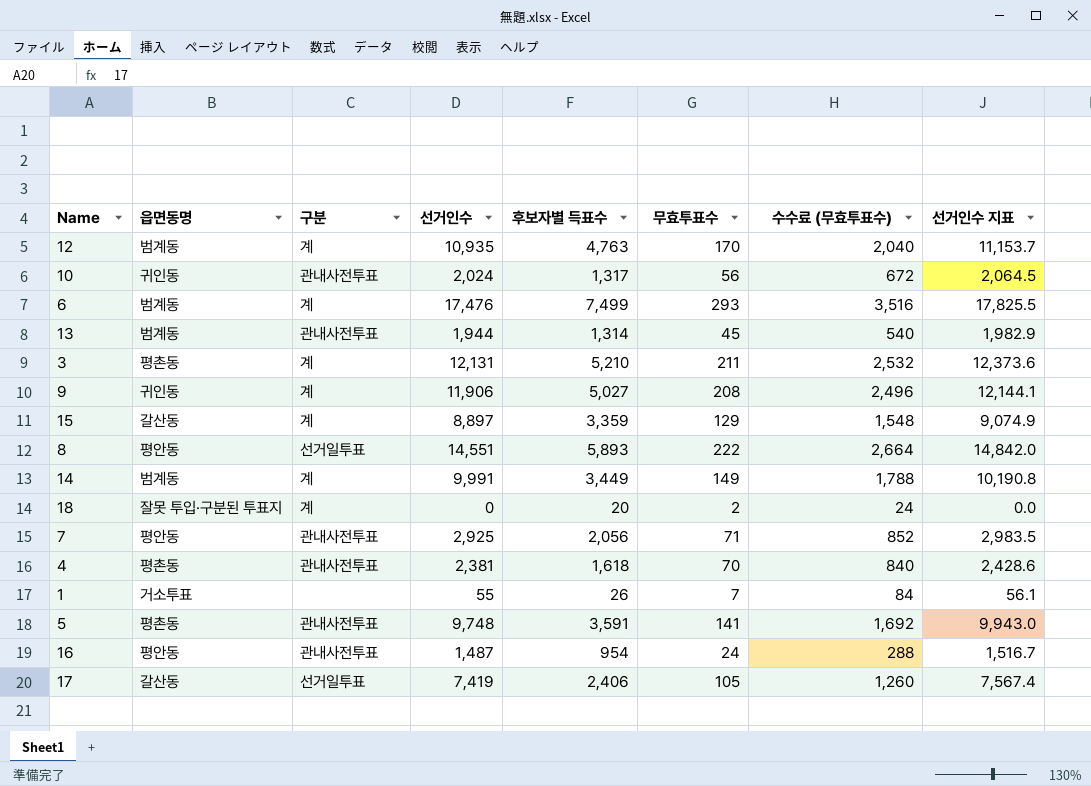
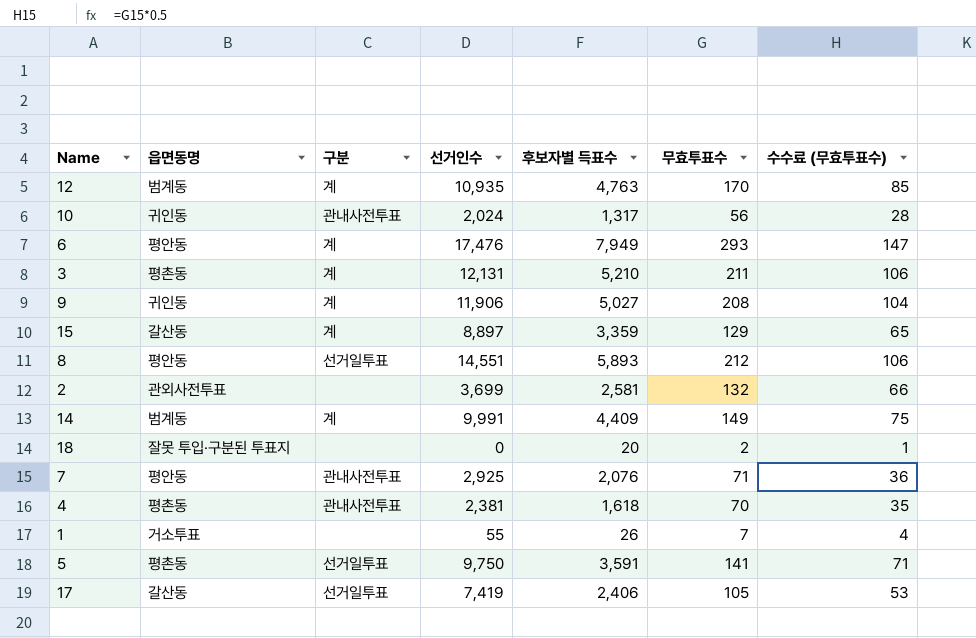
column 선거인수 지표 | formula: [선거인수] * 1.02 -> none
column 수수료 (무효투표수) | formula: [무효투표수] * 12 -> [무효투표수] * 0.5
row 13: 범계동 | 관내사전투표 | 1,944 | 1,314 | 45 | 540 | 1,982.9 -> none
row 16: 평안동 | 관내사전투표 | 1,487 | 954 | 24 | 288 | 1,516.7 -> none
6 | 읍면동명: 범계동 -> 평안동
6 | 후보자별 득표수: 7,499 -> 7,949
8 | 무효투표수: 222 -> 212
row 2: none -> 관외사전투표 | none | 3,699 | 2,581 | 132 | 66
14 | 후보자별 득표수: 3,449 -> 4,409
18 | 구분: 계 -> none
7 | 후보자별 득표수: 2,056 -> 2,076
5 | 구분: 관내사전투표 -> 선거일투표
5 | 선거인수: 9,748 -> 9,750

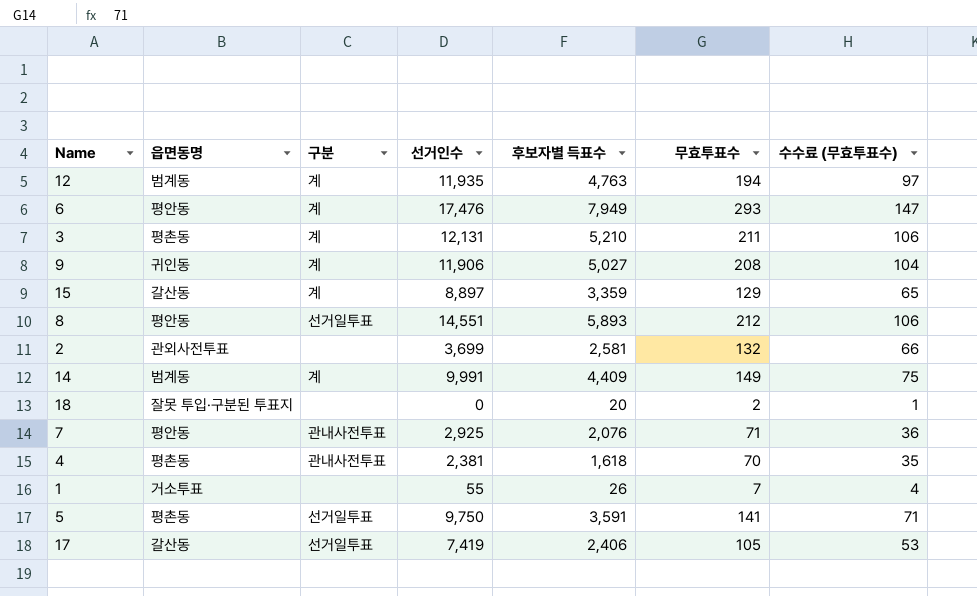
row 10: 귀인동 | 관내사전투표 | 2,024 | 1,317 | 56 | 28 -> none
12 | 선거인수: 10,935 -> 11,935
12 | 무효투표수: 170 -> 194
12 | 수수료 (무효투표수): 85 -> 97

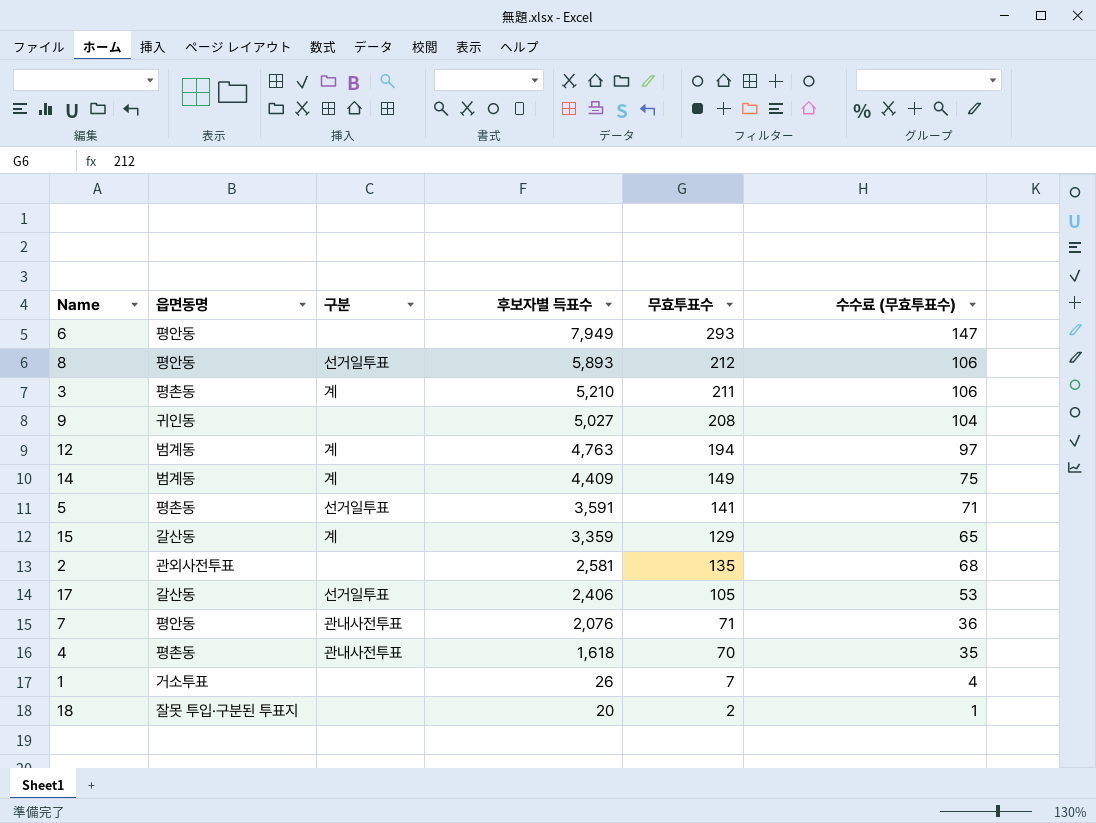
row order: none -> 후보자별 득표수 descending
column 선거인수 | position: 4 -> none
6 | 구분: 계 -> none
9 | 구분: 계 -> none
2 | 무효투표수: 132 -> 135
2 | 수수료 (무효투표수): 66 -> 68

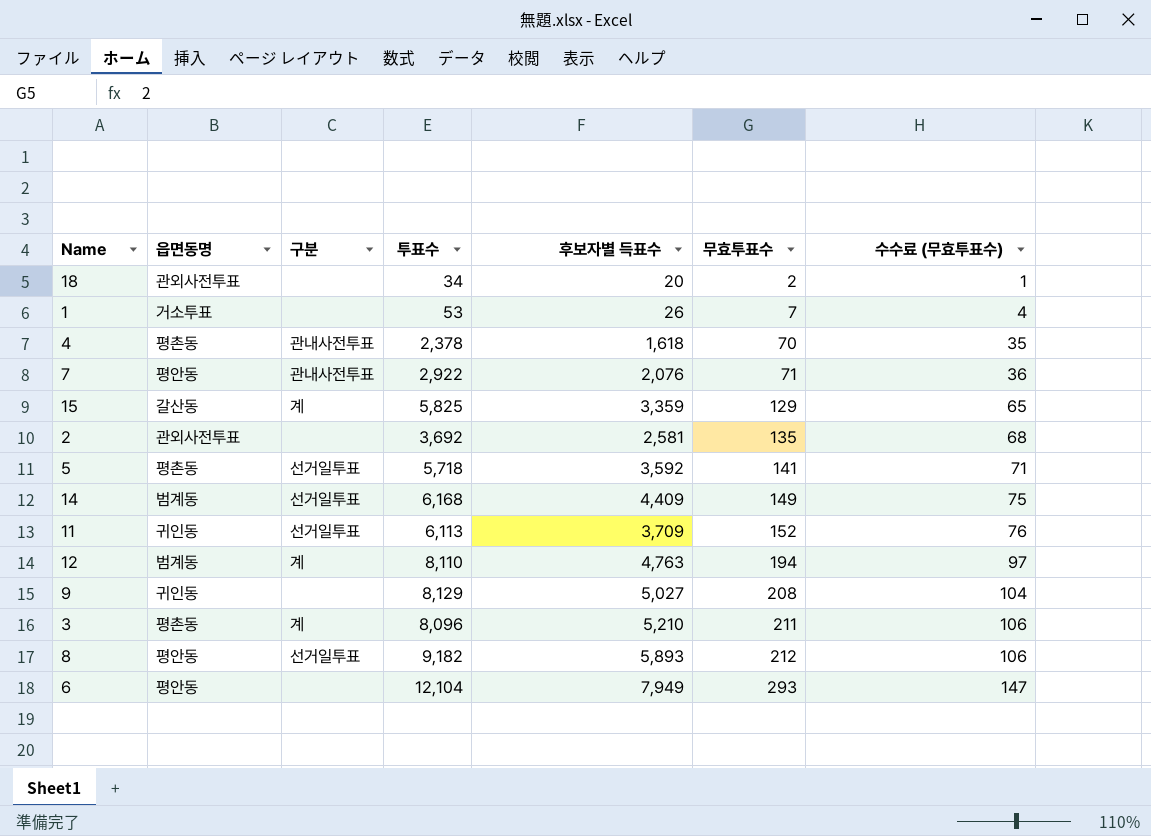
row order: 후보자별 득표수 descending -> 무효투표수 ascending
column 투표수 | position: none -> 4
row 17: 갈산동 | 선거일투표 | 2,406 | 105 | 53 -> none
18 | 읍면동명: 잘못 투입·구분된 투표지 -> 관외사전투표
5 | 후보자별 득표수: 3,591 -> 3,592
14 | 구분: 계 -> 선거일투표
row 11: none -> 귀인동 | 선거일투표 | 6,113 | 3,709 | 152 | 76

